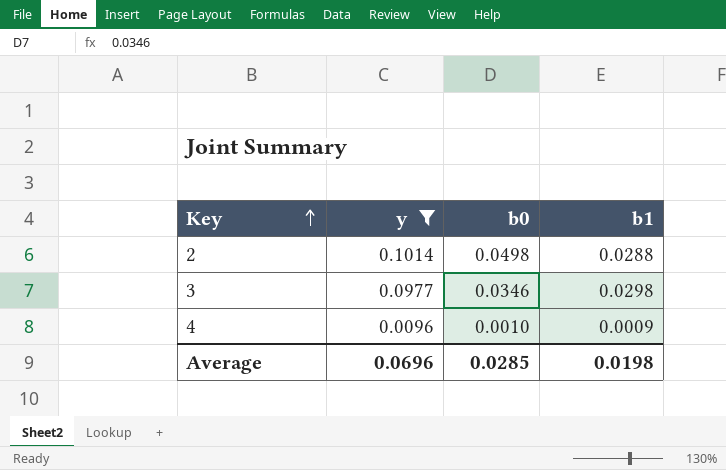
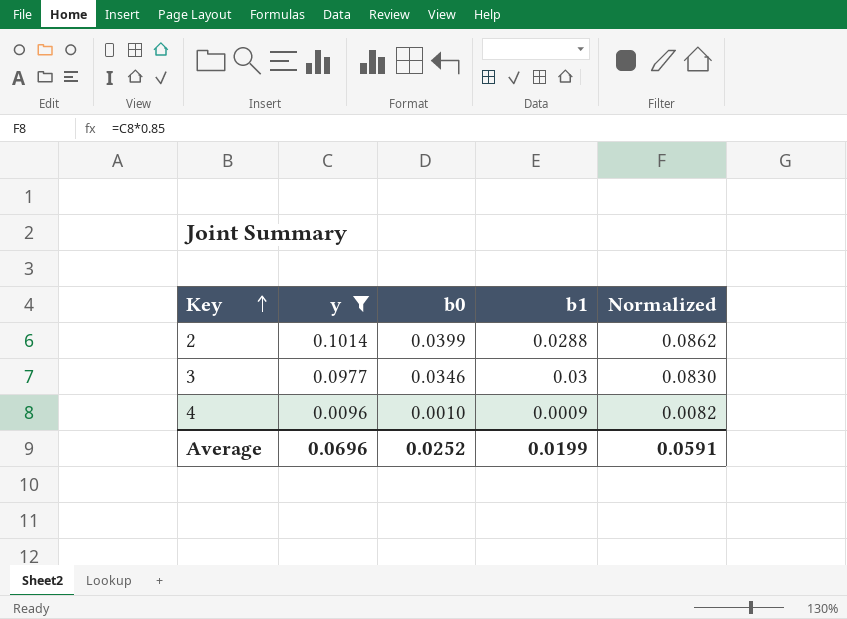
column Normalized | formula: none -> [y] * 0.85
2 | b0: 0.0498 -> 0.0399
3 | b1: 0.0298 -> 0.03
Average | b0: 0.0285 -> 0.0252
Average | b1: 0.0198 -> 0.0199

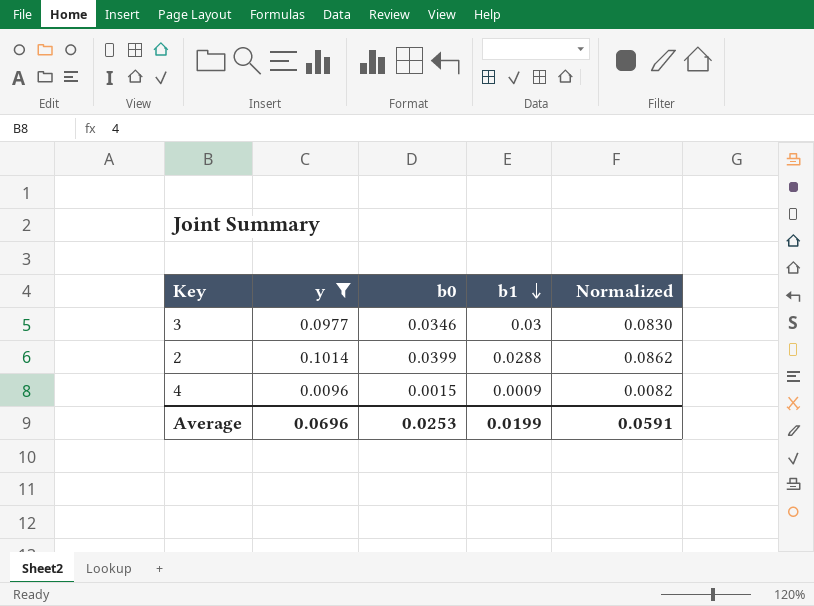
row order: Key ascending -> b1 descending
4 | b0: 0.0010 -> 0.0015
Average | b0: 0.0252 -> 0.0253

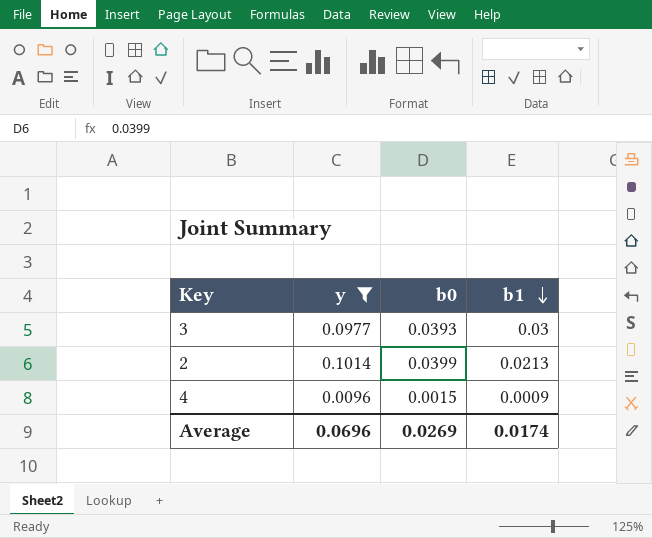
column Normalized | formula: [y] * 0.85 -> none
3 | b0: 0.0346 -> 0.0393
2 | b1: 0.0288 -> 0.0213
Average | b0: 0.0253 -> 0.0269
Average | b1: 0.0199 -> 0.0174

